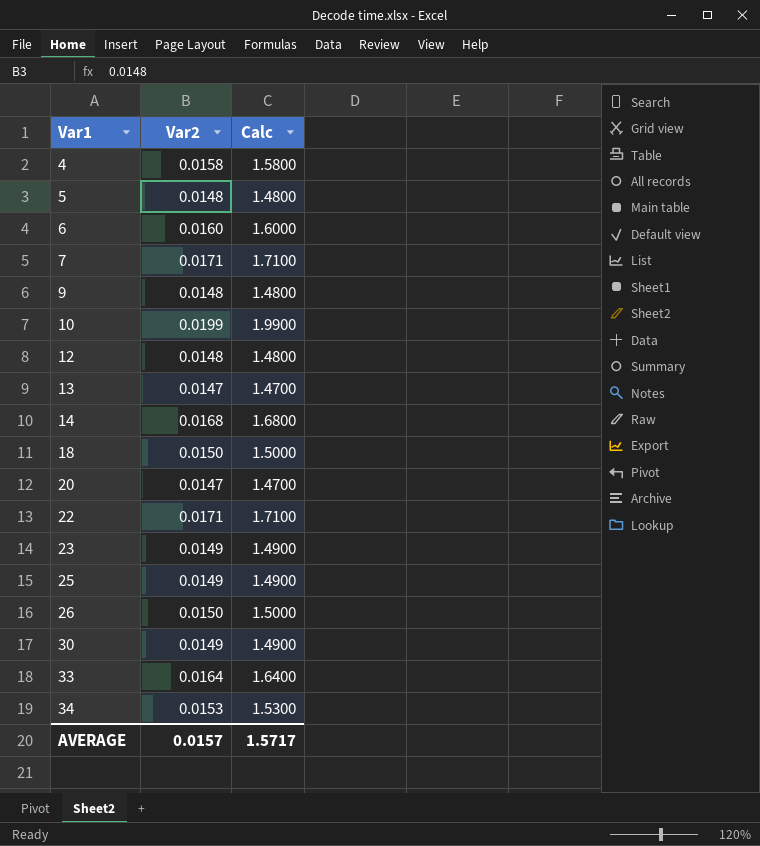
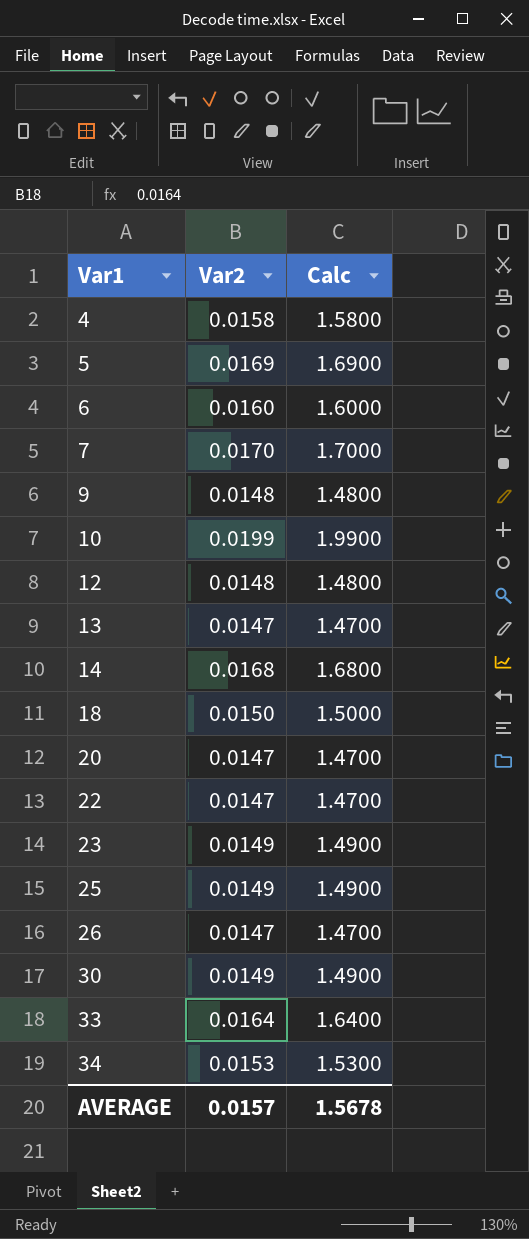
5 | Var2: 0.0148 -> 0.0169
5 | Calc: 1.4800 -> 1.6900
7 | Var2: 0.0171 -> 0.0170
7 | Calc: 1.7100 -> 1.7000
22 | Var2: 0.0171 -> 0.0147
22 | Calc: 1.7100 -> 1.4700
26 | Var2: 0.0150 -> 0.0147
26 | Calc: 1.5000 -> 1.4700
AVERAGE | Calc: 1.5717 -> 1.5678

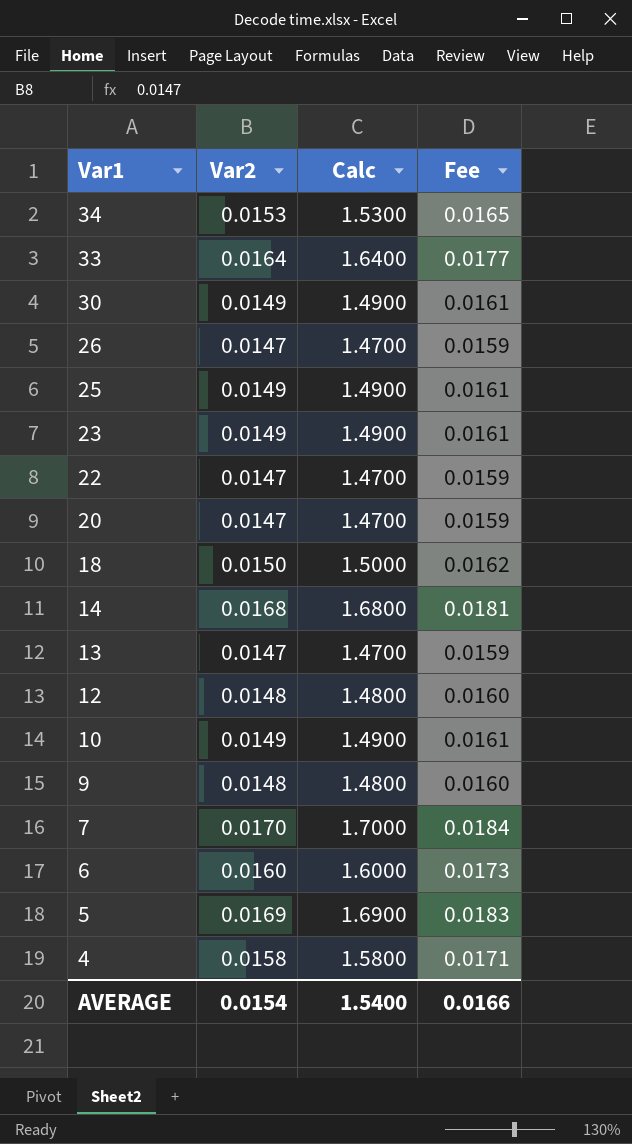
row order: Var1 ascending -> Var1 descending
column Fee | formula: none -> [Var2] * 1.08
10 | Var2: 0.0199 -> 0.0149
10 | Calc: 1.9900 -> 1.4900
AVERAGE | Var2: 0.0157 -> 0.0154
AVERAGE | Calc: 1.5678 -> 1.5400

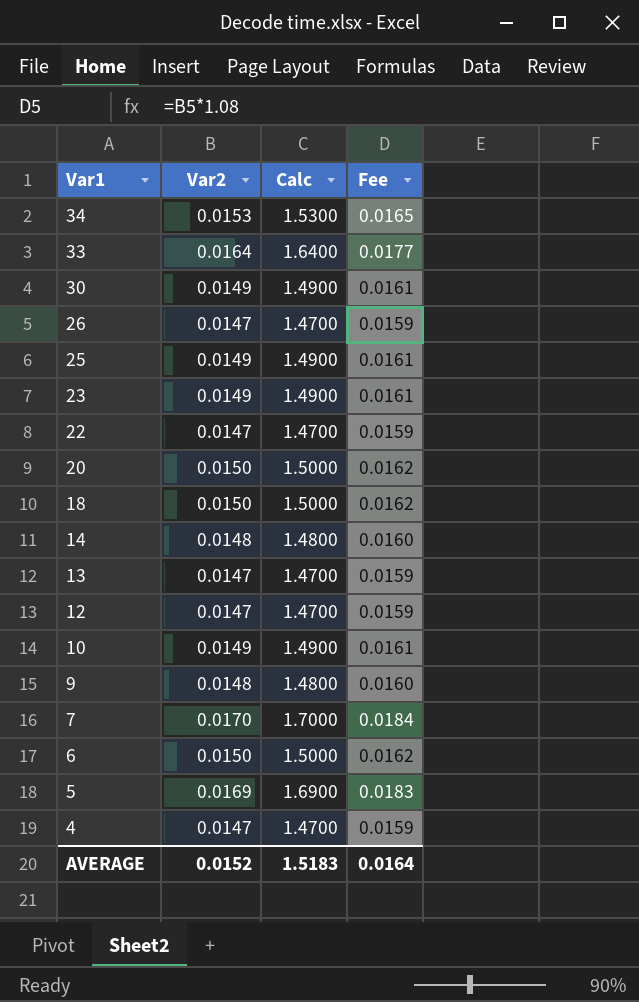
20 | Var2: 0.0147 -> 0.0150
20 | Calc: 1.4700 -> 1.5000
20 | Fee: 0.0159 -> 0.0162
14 | Var2: 0.0168 -> 0.0148
14 | Calc: 1.6800 -> 1.4800
14 | Fee: 0.0181 -> 0.0160
12 | Var2: 0.0148 -> 0.0147
12 | Calc: 1.4800 -> 1.4700
12 | Fee: 0.0160 -> 0.0159
6 | Var2: 0.0160 -> 0.0150
6 | Calc: 1.6000 -> 1.5000
6 | Fee: 0.0173 -> 0.0162
4 | Var2: 0.0158 -> 0.0147
4 | Calc: 1.5800 -> 1.4700
4 | Fee: 0.0171 -> 0.0159
AVERAGE | Var2: 0.0154 -> 0.0152
AVERAGE | Calc: 1.5400 -> 1.5183
AVERAGE | Fee: 0.0166 -> 0.0164

